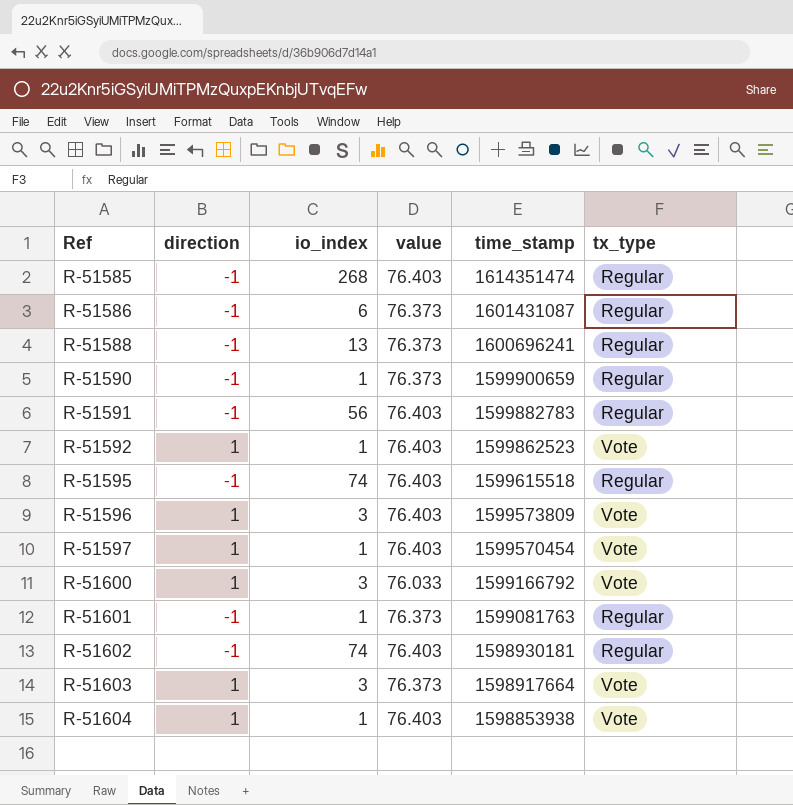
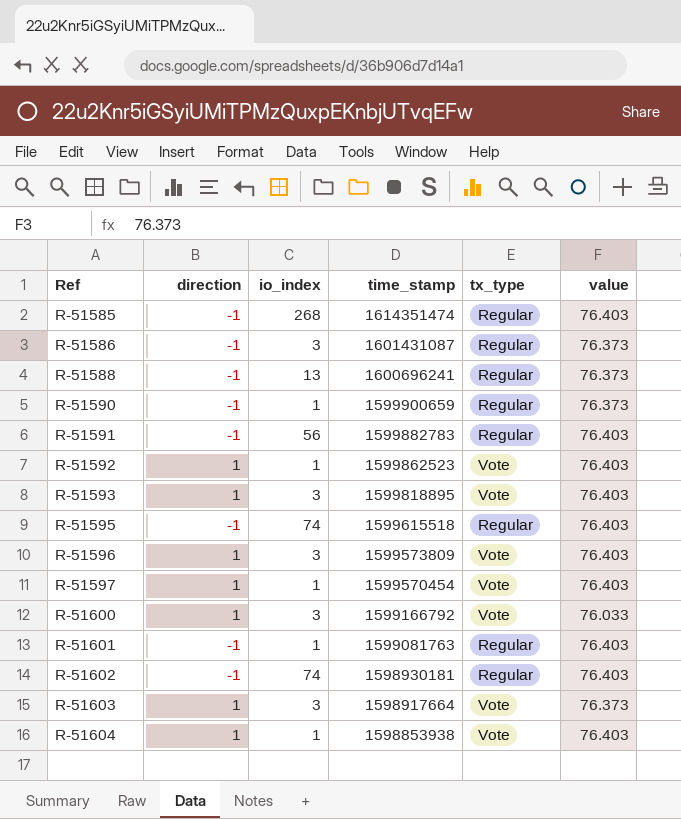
column value | position: 4 -> 6
R-51586 | io_index: 6 -> 3
row R-51593: none -> 1 | 3 | 1599818895 | Vote | 76.403
R-51601 | value: 76.373 -> 76.403

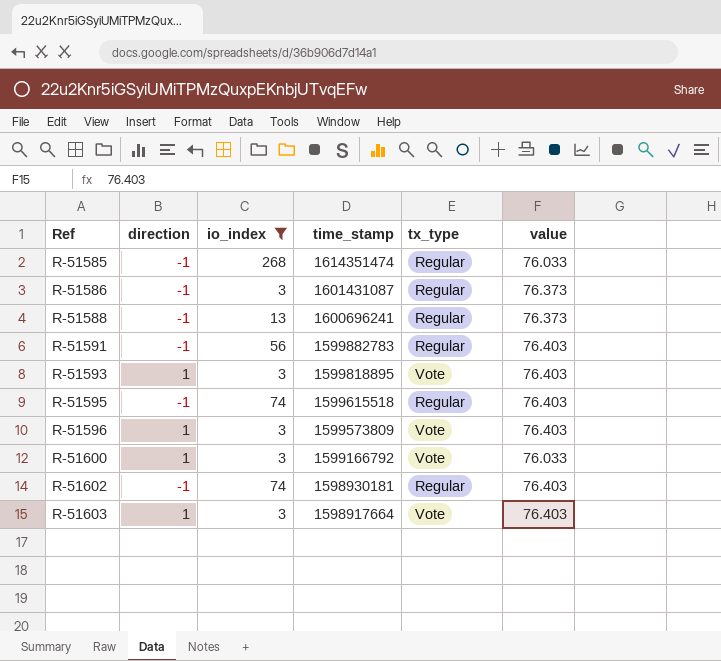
filter: none -> io_index != 1
R-51585 | value: 76.403 -> 76.033
R-51603 | value: 76.373 -> 76.403

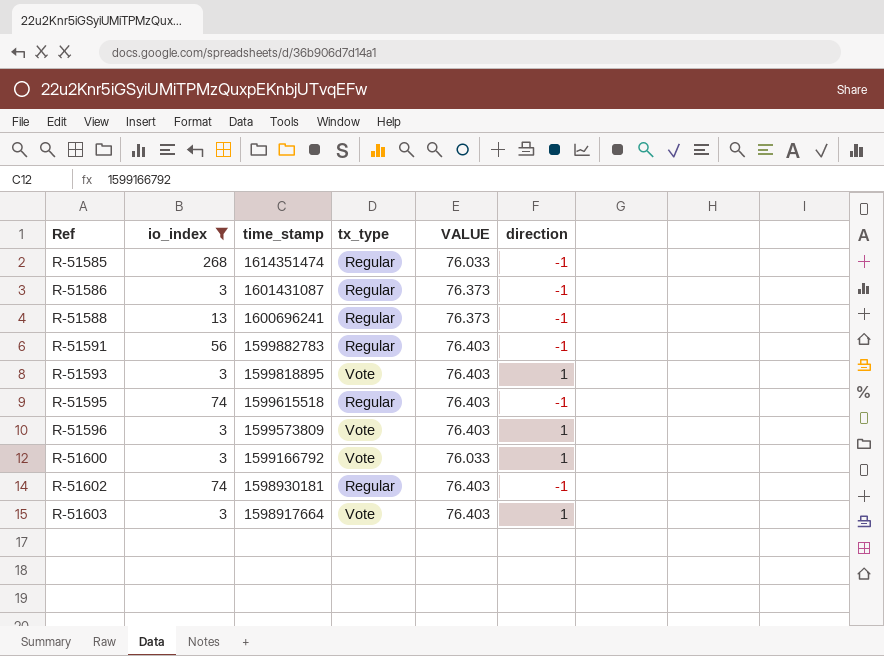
column name: value -> VALUE
column direction | position: 2 -> 6

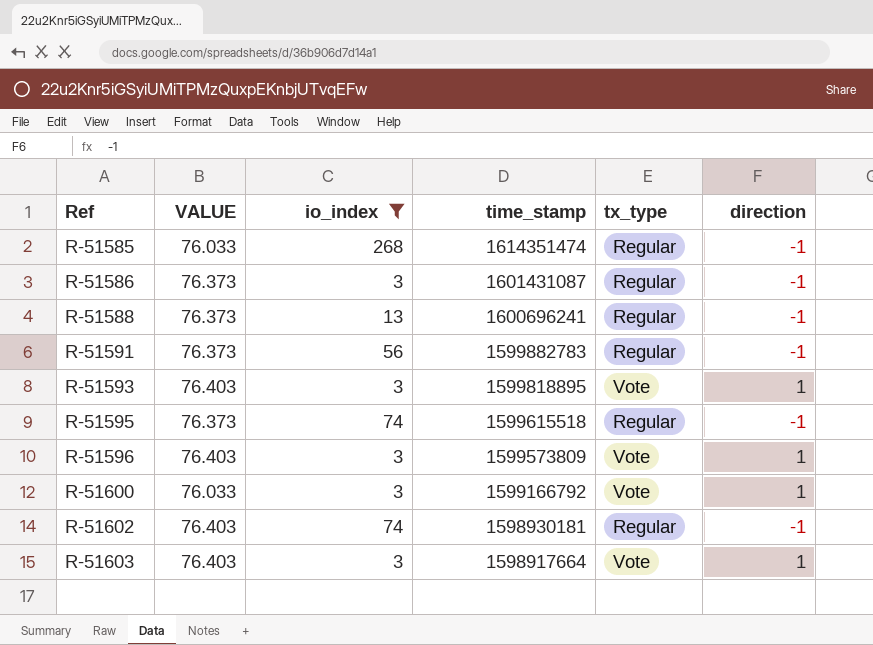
column VALUE | position: 5 -> 2
R-51591 | VALUE: 76.403 -> 76.373
R-51595 | VALUE: 76.403 -> 76.373

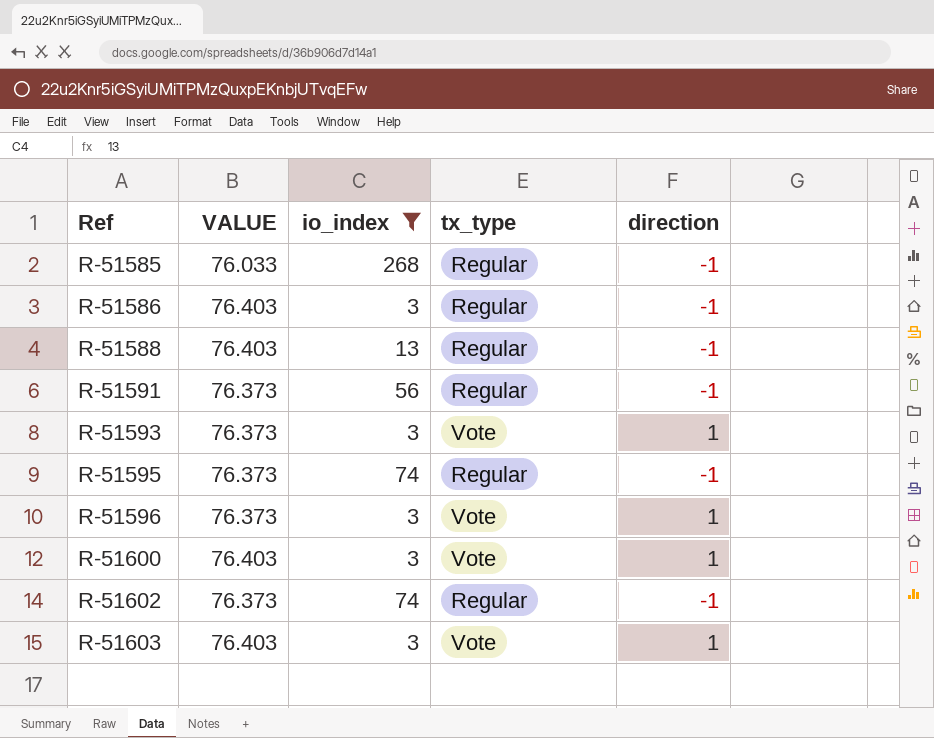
column time_stamp | position: 4 -> none
R-51586 | VALUE: 76.373 -> 76.403
R-51588 | VALUE: 76.373 -> 76.403
R-51593 | VALUE: 76.403 -> 76.373
R-51596 | VALUE: 76.403 -> 76.373
R-51600 | VALUE: 76.033 -> 76.403
R-51602 | VALUE: 76.403 -> 76.373

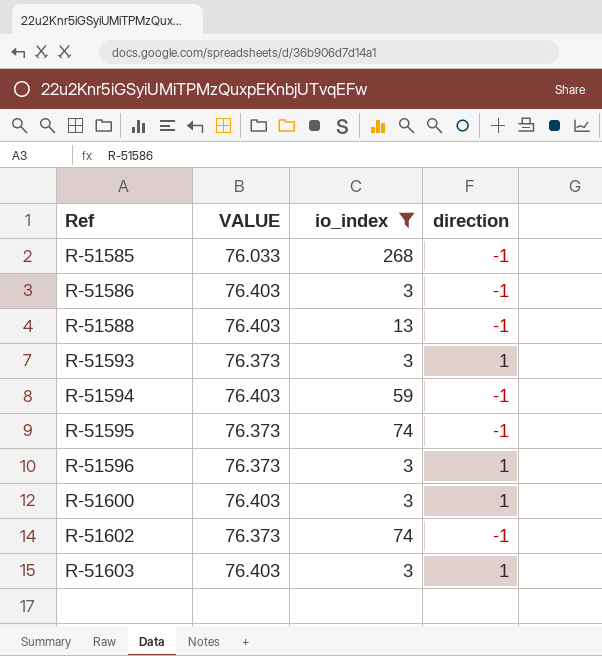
column tx_type | position: 4 -> none
row R-51591: 76.373 | 56 | Regular | -1 -> none
row R-51594: none -> 76.403 | 59 | -1

